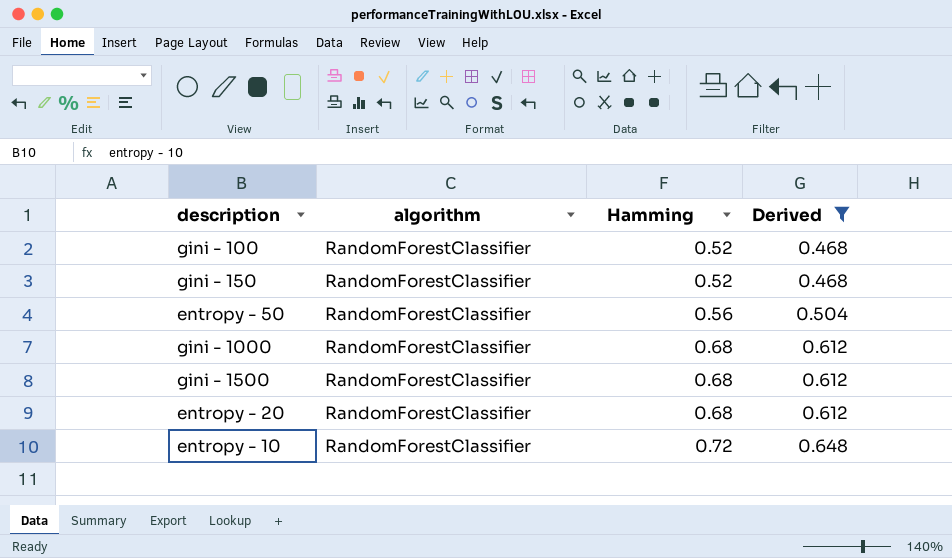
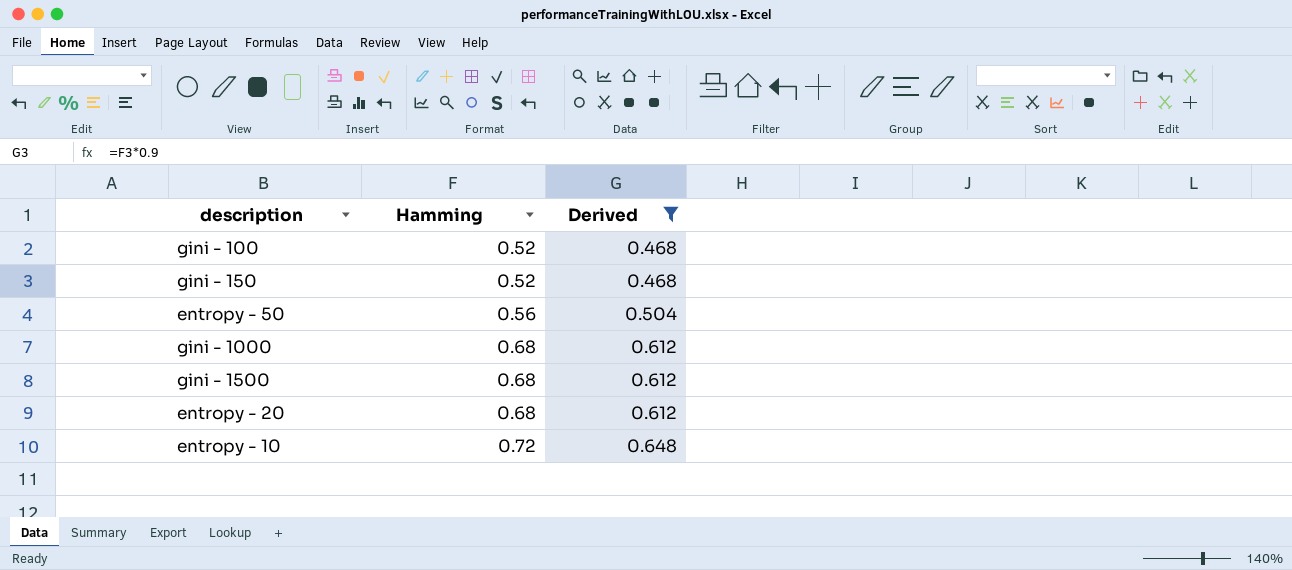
column algorithm | position: 2 -> none

